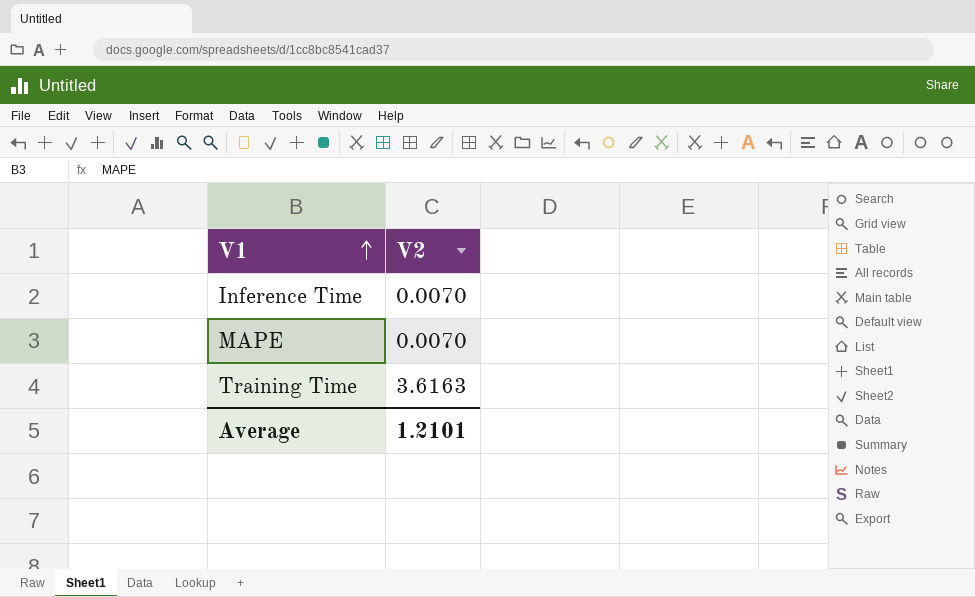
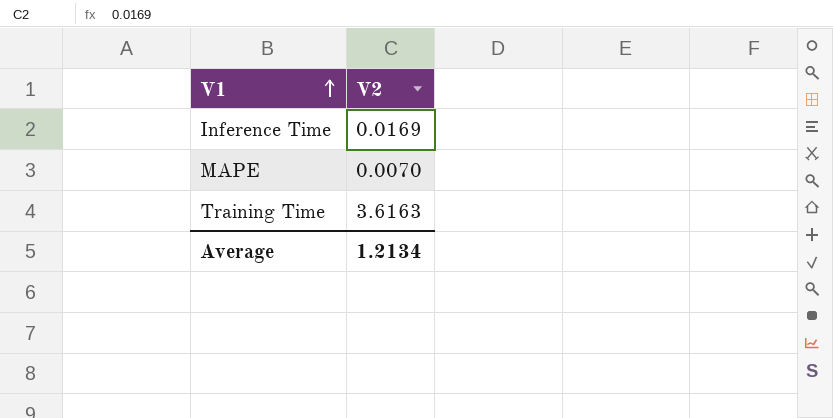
Inference Time | V2: 0.0070 -> 0.0169
Average | V2: 1.2101 -> 1.2134

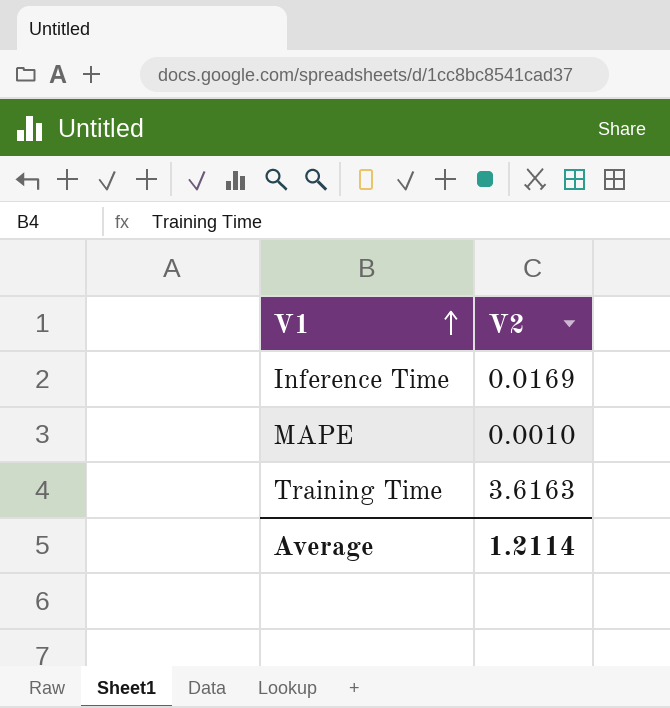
MAPE | V2: 0.0070 -> 0.0010
Average | V2: 1.2134 -> 1.2114

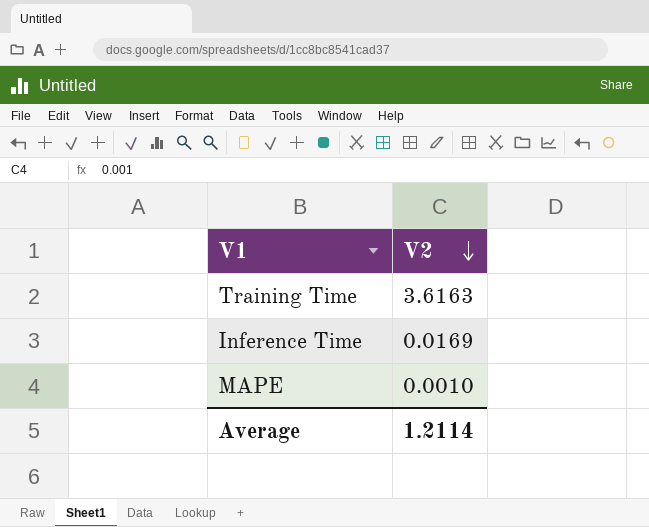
row order: V1 ascending -> V2 descending

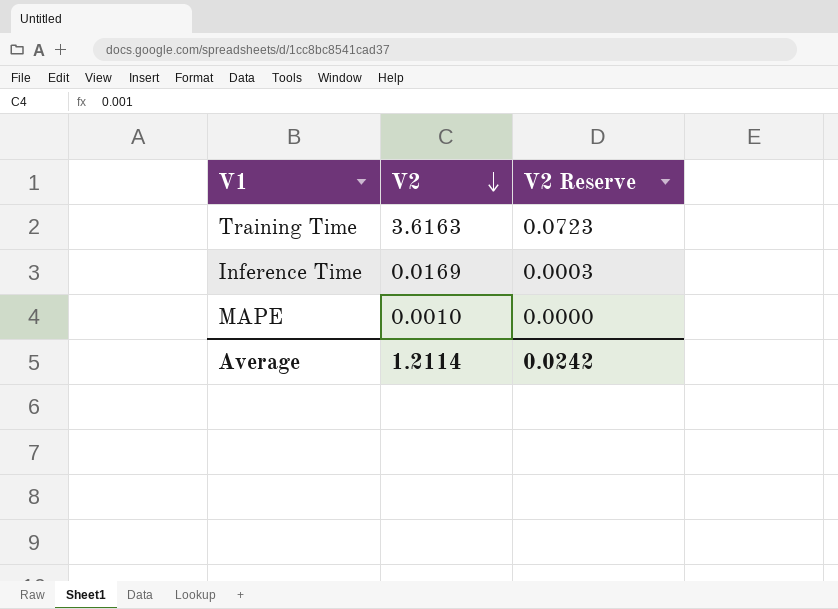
column V2 Reserve | formula: none -> [V2] * 0.02

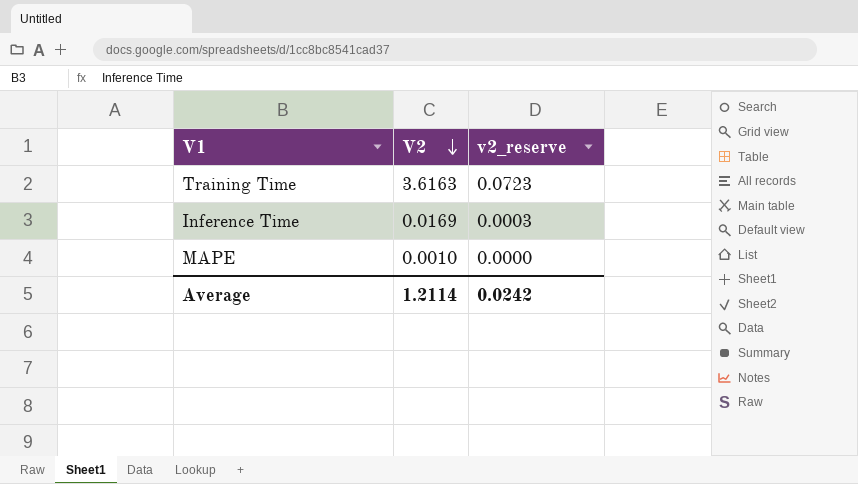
column name: V2 Reserve -> v2_reserve

